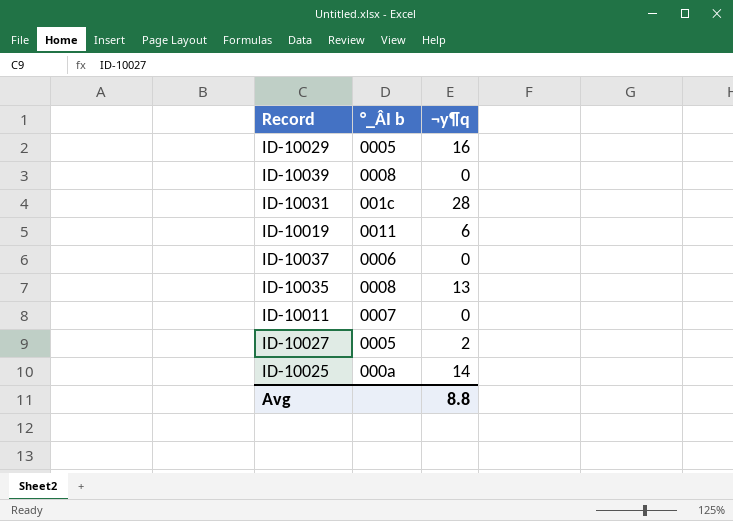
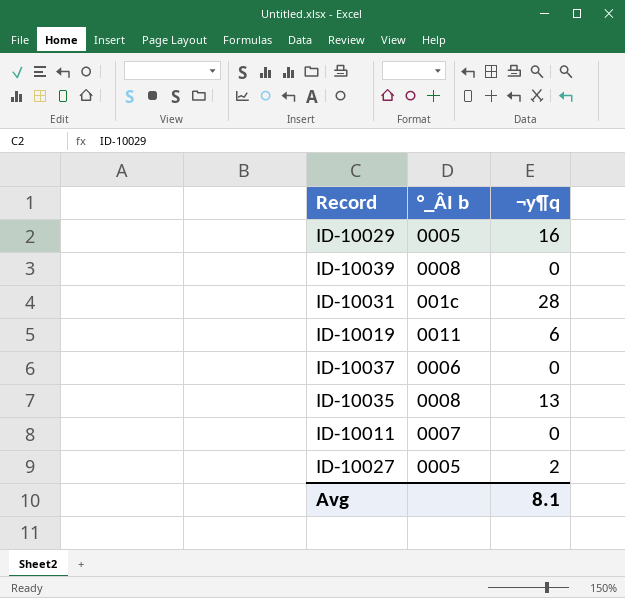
row ID-10025: 000a | 14 -> none
Avg | ¬y¶q: 8.8 -> 8.1

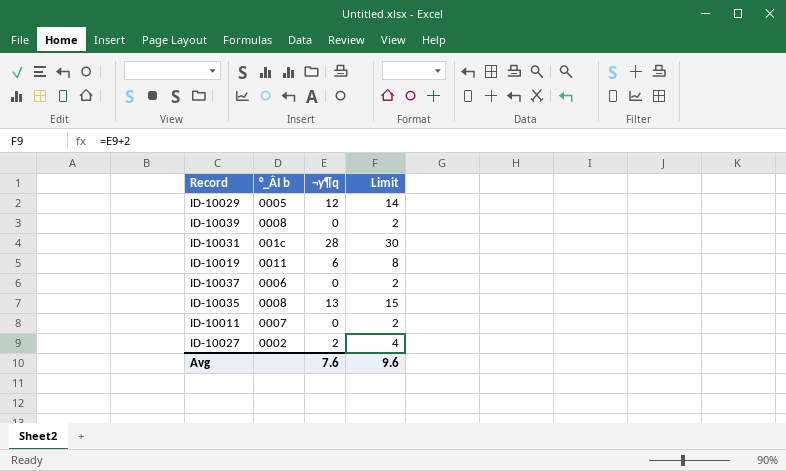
column Limit | formula: none -> [¬y¶q] + 2
ID-10029 | ¬y¶q: 16 -> 12
ID-10027 | °_ÂI b: 0005 -> 0002
Avg | ¬y¶q: 8.1 -> 7.6

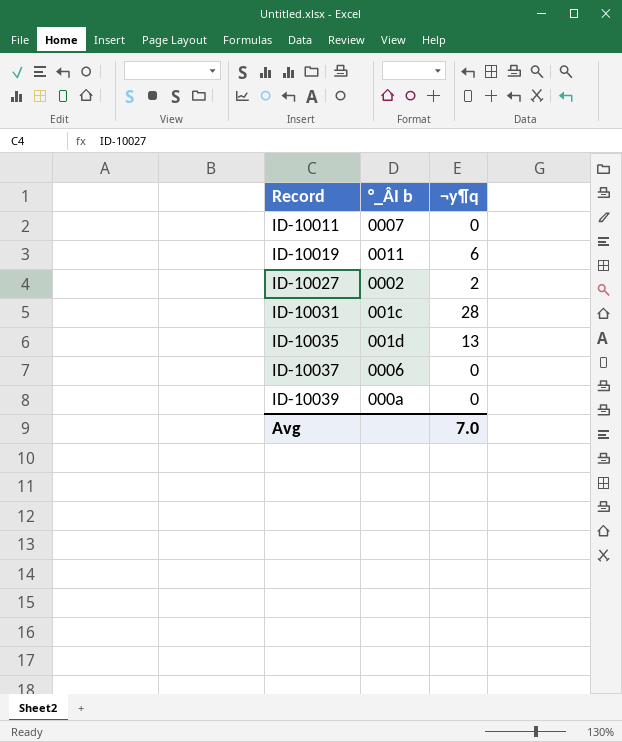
row order: none -> Record ascending
column Limit | formula: [¬y¶q] + 2 -> none
row ID-10029: 0005 | 12 | 14 -> none
ID-10035 | °_ÂI b: 0008 -> 001d
ID-10039 | °_ÂI b: 0008 -> 000a
Avg | ¬y¶q: 7.6 -> 7.0

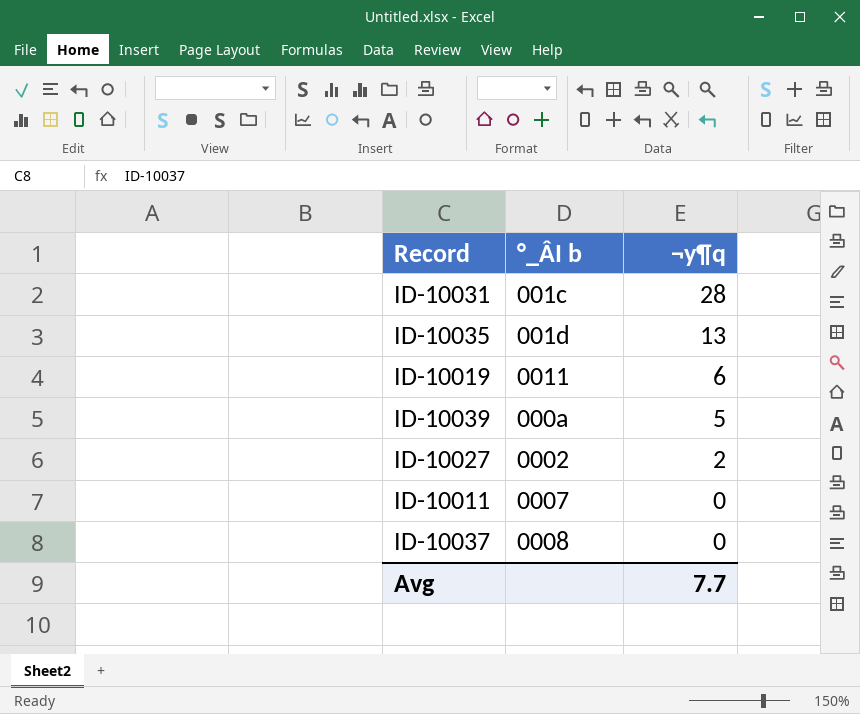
row order: Record ascending -> ¬y¶q descending
ID-10039 | ¬y¶q: 0 -> 5
ID-10037 | °_ÂI b: 0006 -> 0008
Avg | ¬y¶q: 7.0 -> 7.7

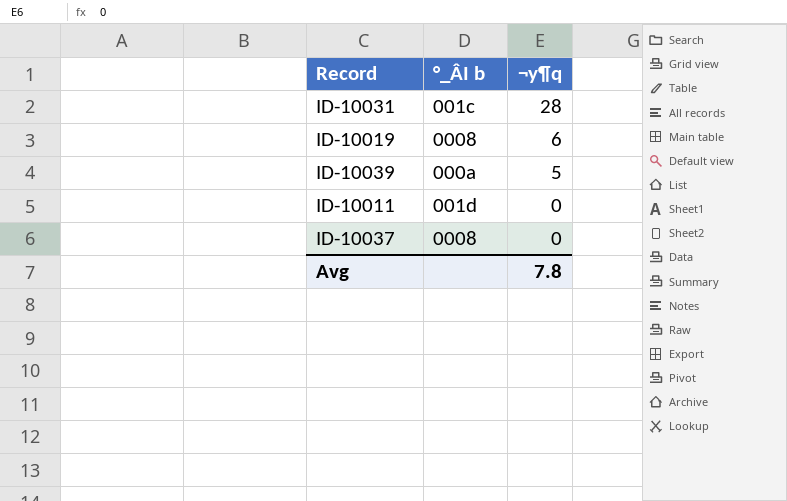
row ID-10035: 001d | 13 -> none
row ID-10027: 0002 | 2 -> none
ID-10019 | °_ÂI b: 0011 -> 0008
ID-10011 | °_ÂI b: 0007 -> 001d
Avg | ¬y¶q: 7.7 -> 7.8

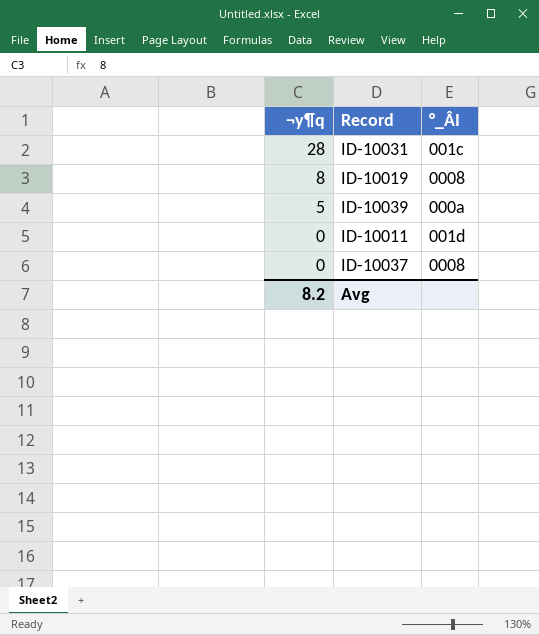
column ¬y¶q | position: 3 -> 1
column name: °_ÂI b -> °_ÂI
ID-10019 | ¬y¶q: 6 -> 8
Avg | ¬y¶q: 7.8 -> 8.2

